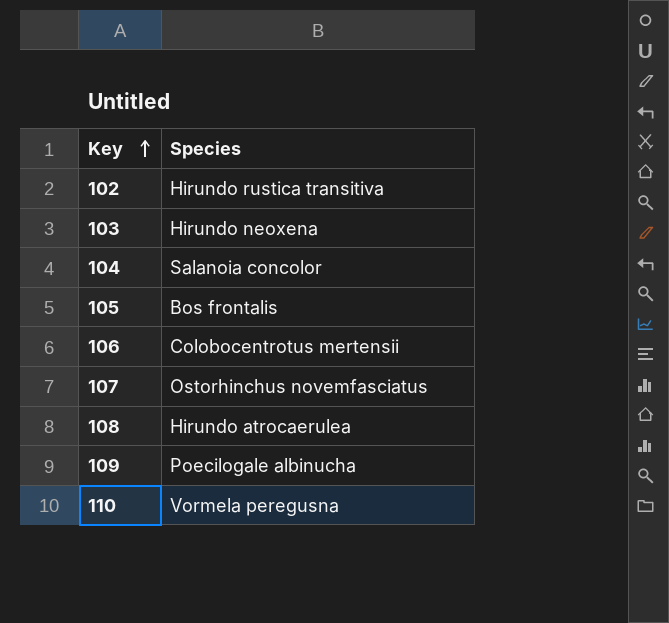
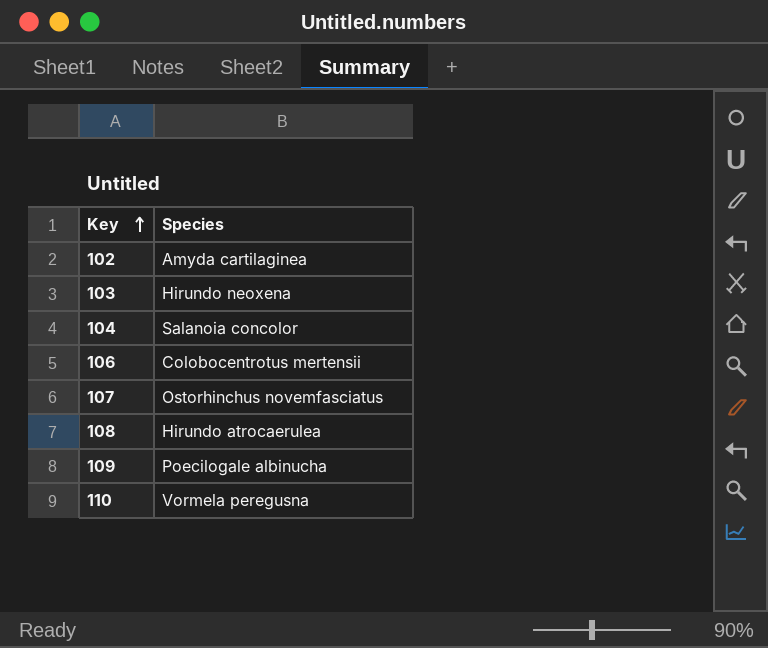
row 105: Bos frontalis -> none
102 | Species: Hirundo rustica transitiva -> Amyda cartilaginea

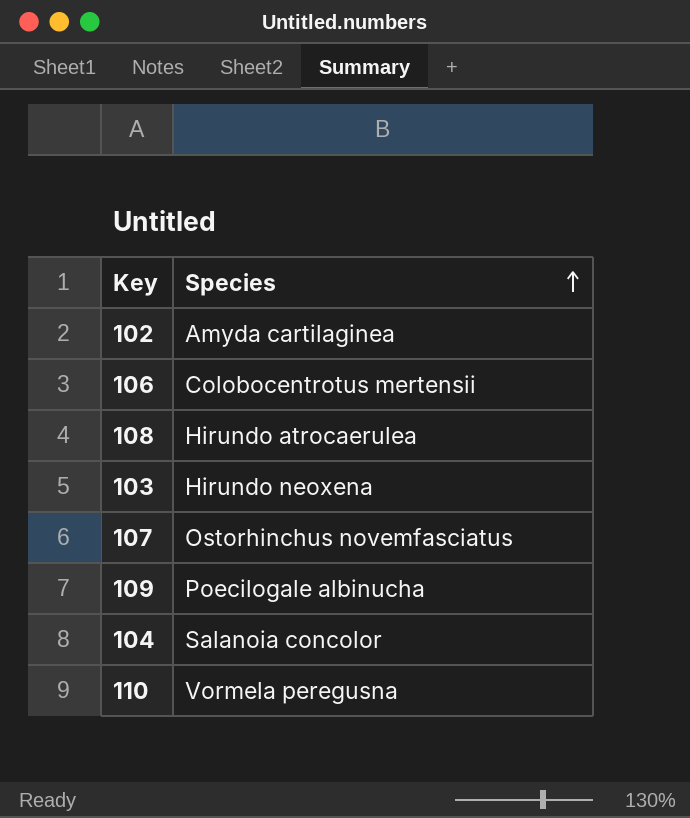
row order: Key ascending -> Species ascending

